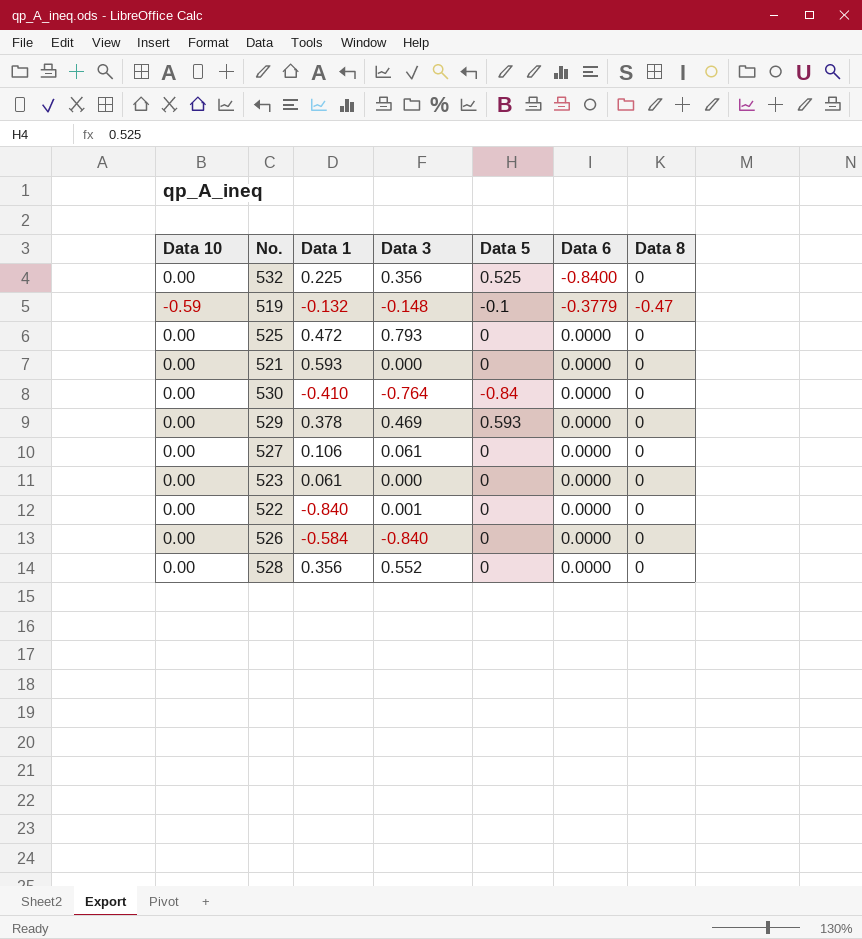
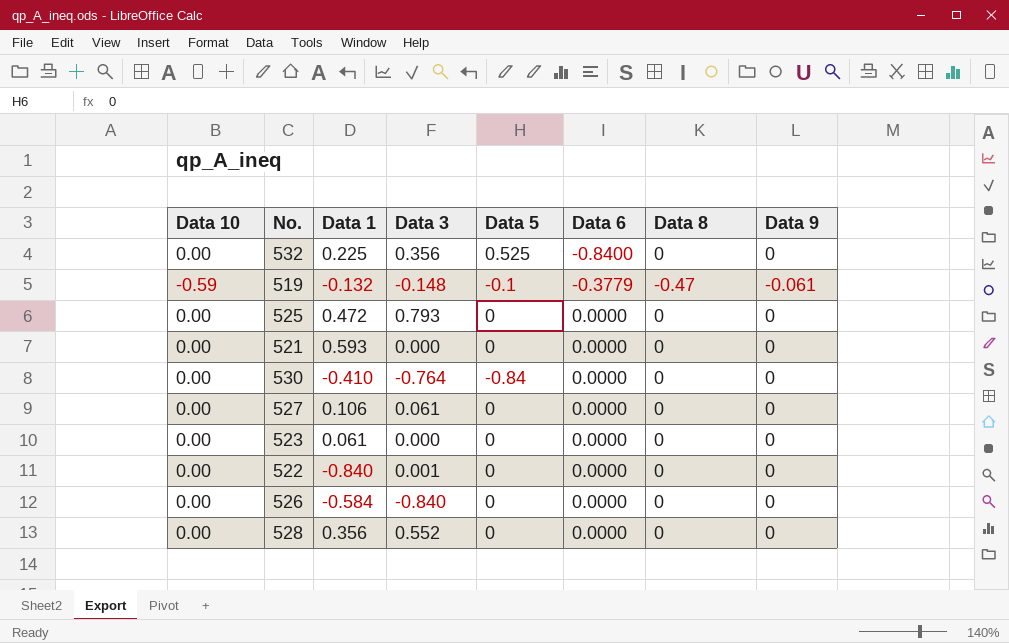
column Data 9 | position: none -> 8
row 529: 0.00 | 0.378 | 0.469 | 0.593 | 0.0000 | 0 -> none

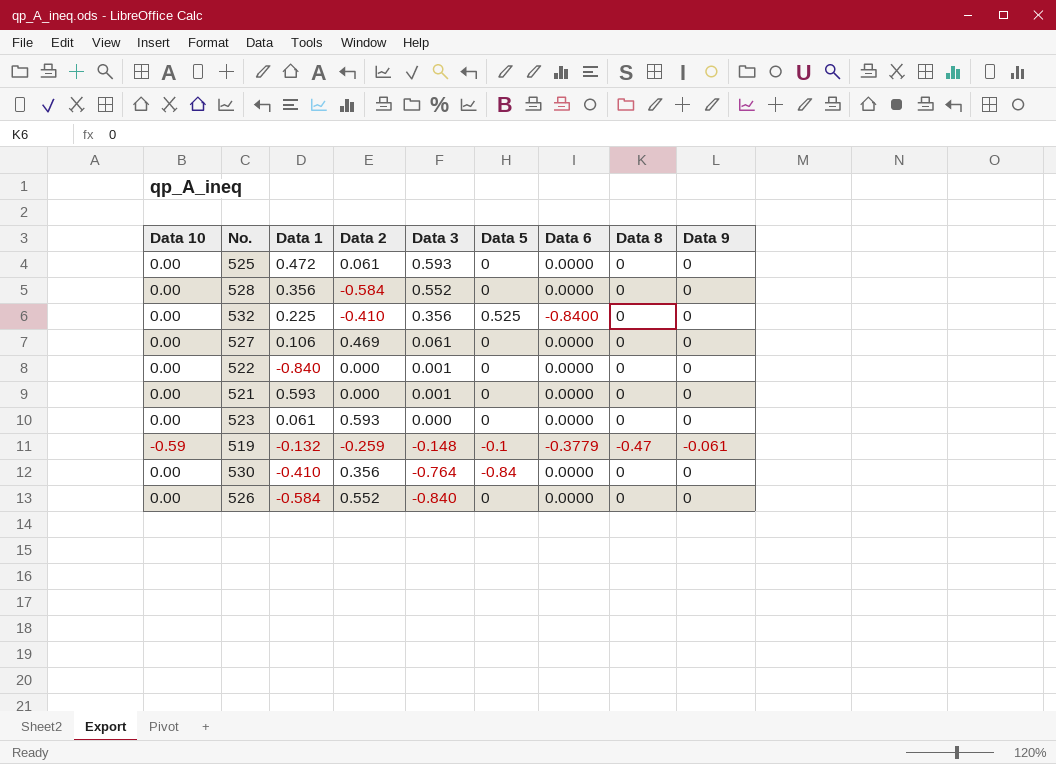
row order: Data 6 ascending -> Data 3 descending
column Data 2 | position: none -> 4
525 | Data 3: 0.793 -> 0.593
521 | Data 3: 0.000 -> 0.001

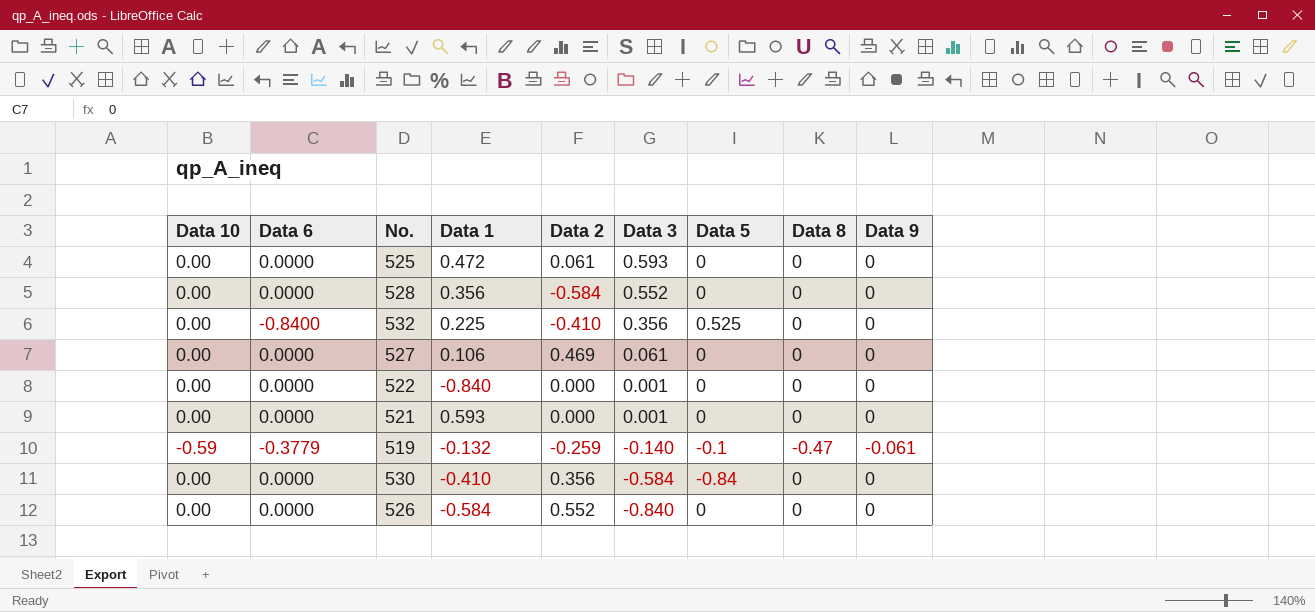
column Data 6 | position: 7 -> 2
row 523: 0.00 | 0.061 | 0.593 | 0.000 | 0 | 0.0000 | 0 | 0 -> none
519 | Data 3: -0.148 -> -0.140
530 | Data 3: -0.764 -> -0.584

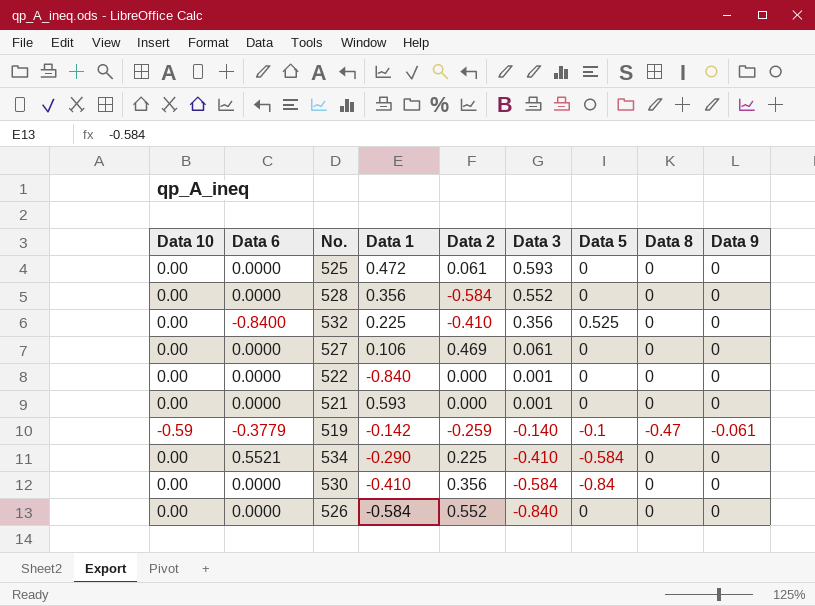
519 | Data 1: -0.132 -> -0.142
row 534: none -> 0.00 | 0.5521 | -0.290 | 0.225 | -0.410 | -0.584 | 0 | 0

